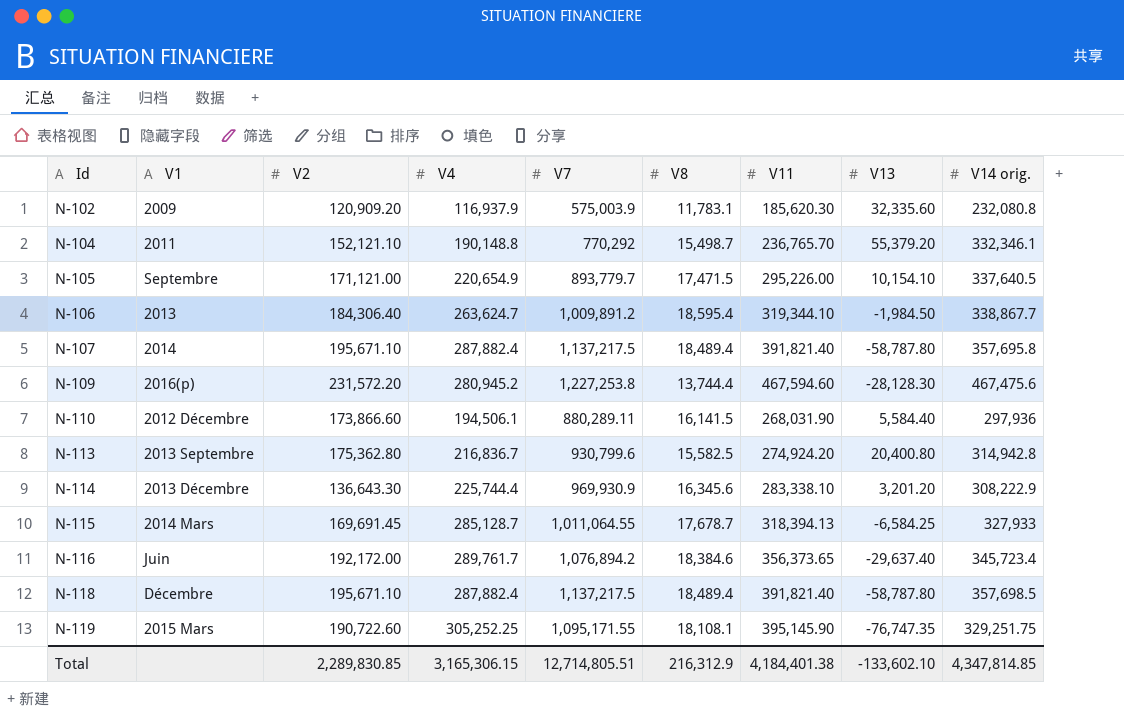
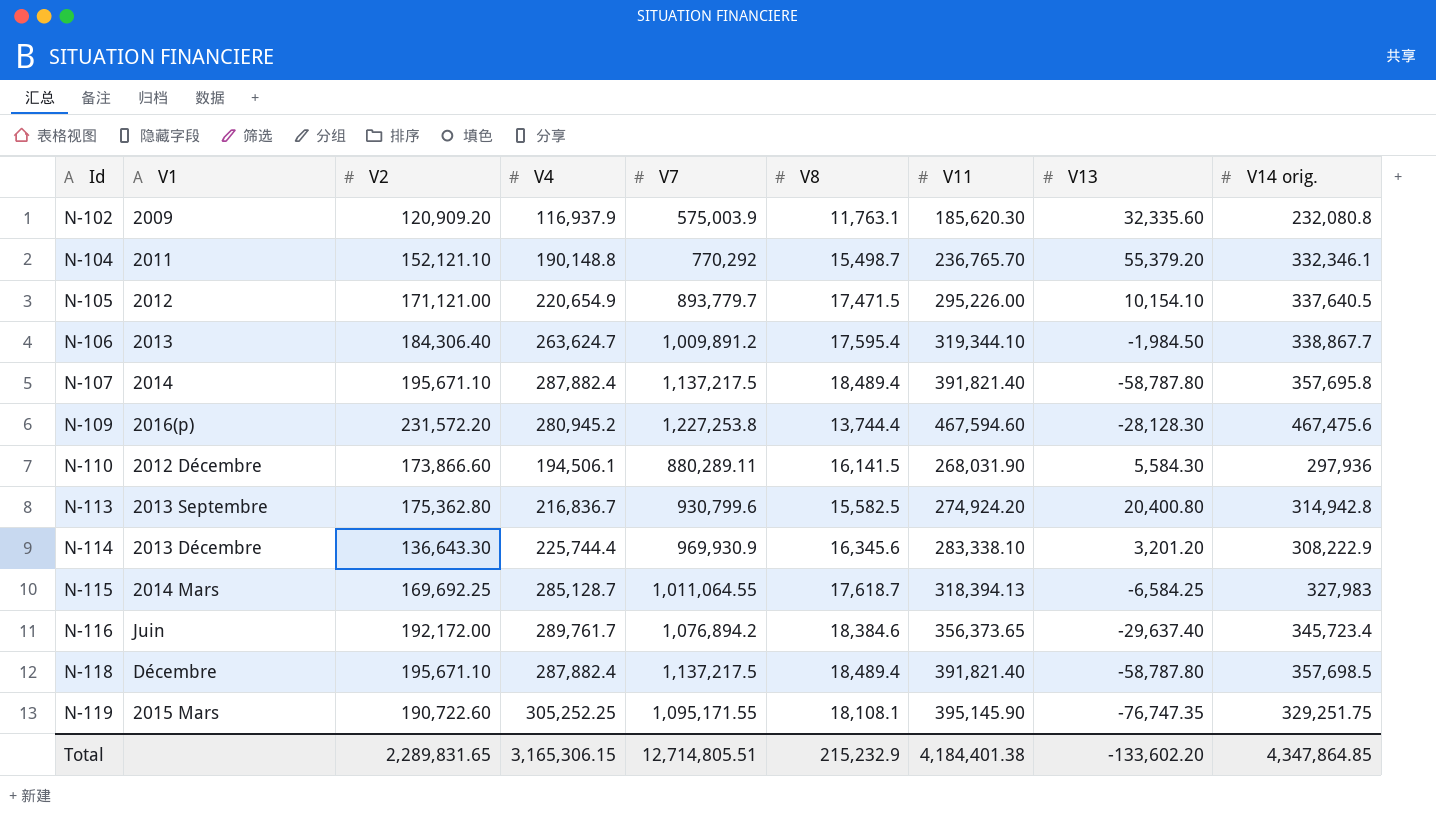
N-102 | V8: 11,783.1 -> 11,763.1
N-105 | V1: Septembre -> 2012
N-106 | V8: 18,595.4 -> 17,595.4
N-110 | V13: 5,584.40 -> 5,584.30
N-115 | V2: 169,691.45 -> 169,692.25
N-115 | V8: 17,678.7 -> 17,618.7
N-115 | V14 orig.: 327,933 -> 327,983
Total | V2: 2,289,830.85 -> 2,289,831.65
Total | V8: 216,312.9 -> 215,232.9
Total | V13: -133,602.10 -> -133,602.20
Total | V14 orig.: 4,347,814.85 -> 4,347,864.85

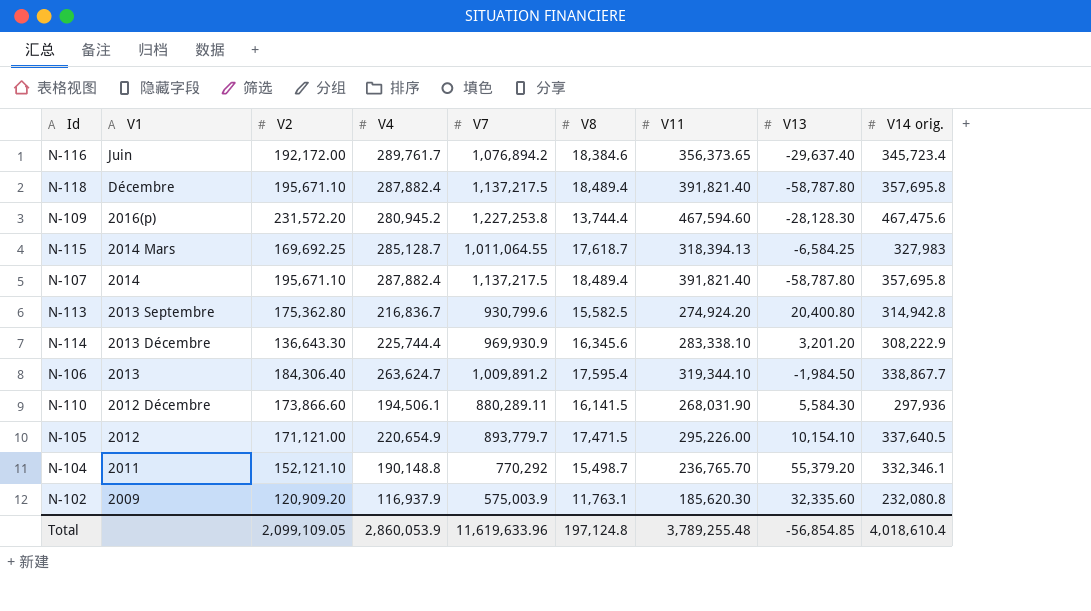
row order: Id ascending -> V1 descending
row N-119: 2015 Mars | 190,722.60 | 305,252.25 | 1,095,171.55 | 18,108.1 | 395,145.90 | -76,747.35 | 329,251.75 -> none
N-118 | V14 orig.: 357,698.5 -> 357,695.8
Total | V2: 2,289,831.65 -> 2,099,109.05
Total | V4: 3,165,306.15 -> 2,860,053.9
Total | V7: 12,714,805.51 -> 11,619,633.96
Total | V8: 215,232.9 -> 197,124.8
Total | V11: 4,184,401.38 -> 3,789,255.48
Total | V13: -133,602.20 -> -56,854.85
Total | V14 orig.: 4,347,864.85 -> 4,018,610.4

